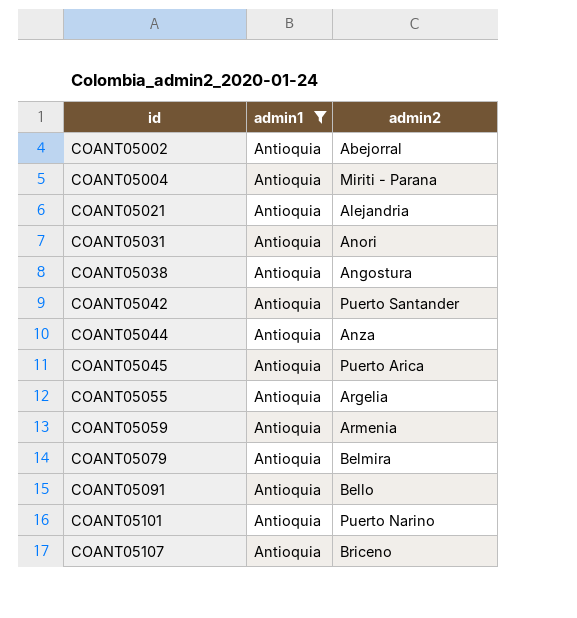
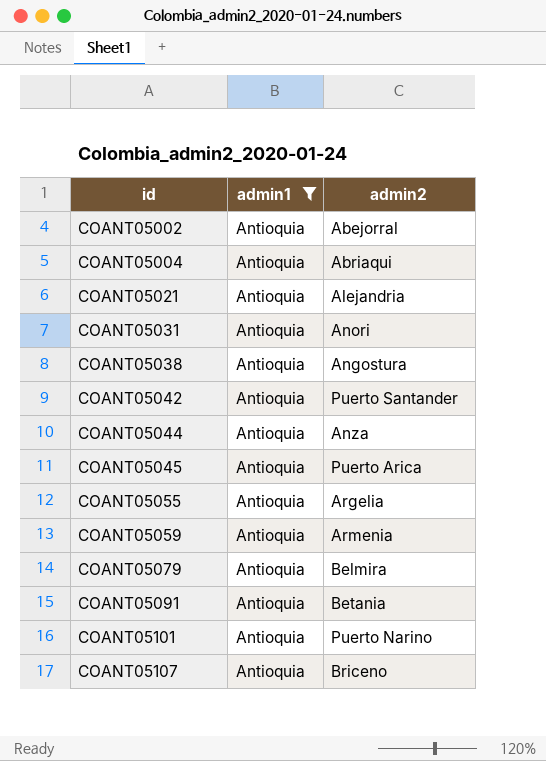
COANT05004 | admin2: Miriti - Parana -> Abriaqui
COANT05091 | admin2: Bello -> Betania

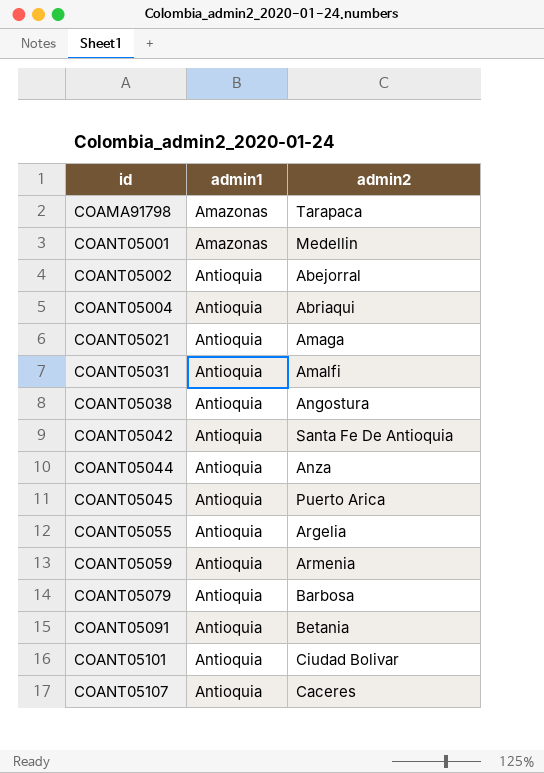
filter: admin1 = Antioquia -> none
COANT05021 | admin2: Alejandria -> Amaga
COANT05031 | admin2: Anori -> Amalfi
COANT05042 | admin2: Puerto Santander -> Santa Fe De Antioquia
COANT05079 | admin2: Belmira -> Barbosa
COANT05101 | admin2: Puerto Narino -> Ciudad Bolivar
COANT05107 | admin2: Briceno -> Caceres

